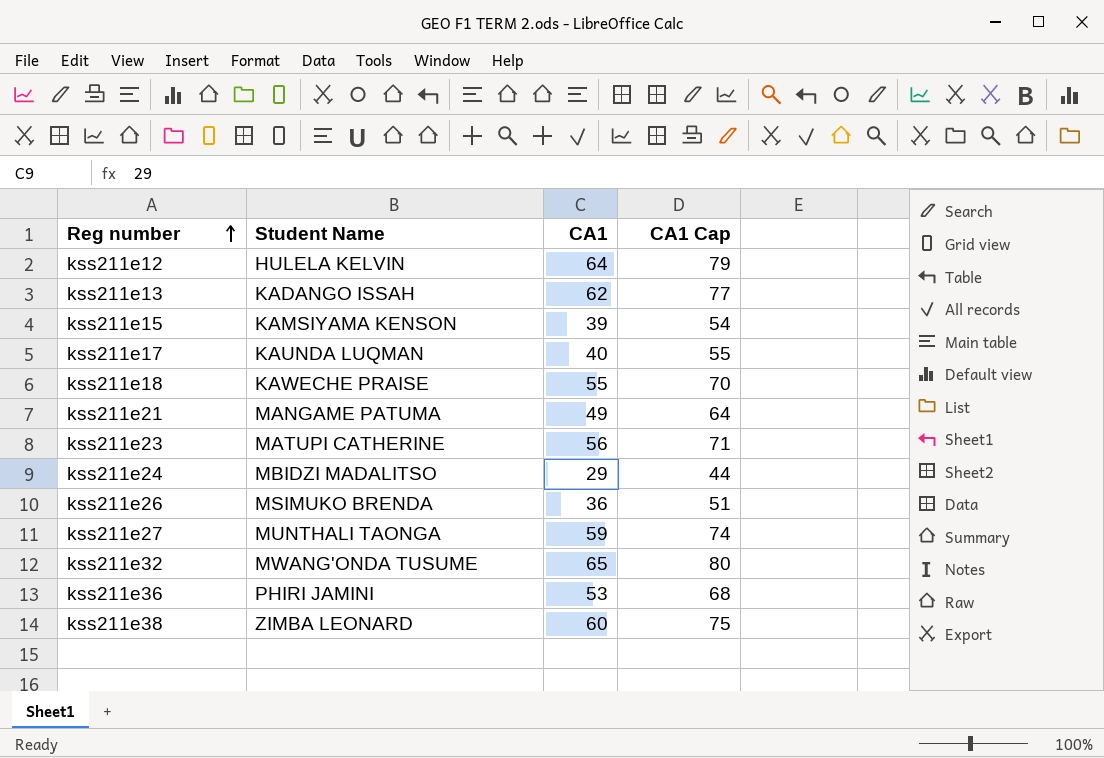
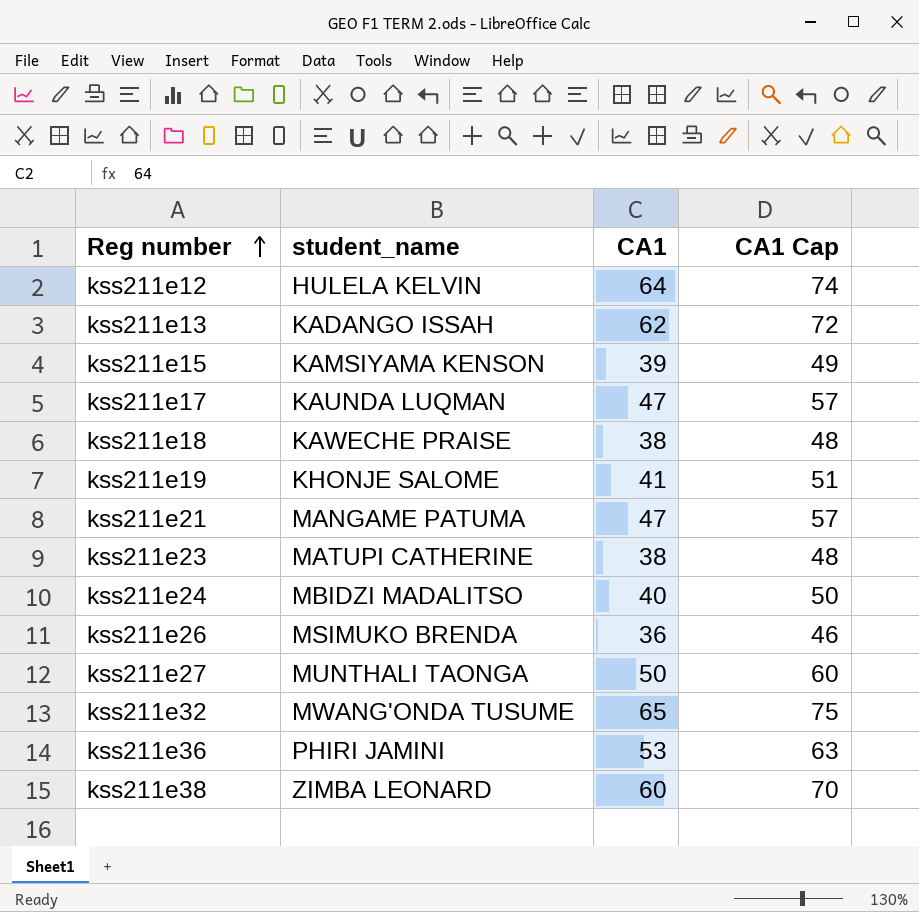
column name: Student Name -> student_name
column CA1 Cap | formula: [CA1] + 15 -> [CA1] + 10
kss211e17 | CA1: 40 -> 47
kss211e18 | CA1: 55 -> 38
row kss211e19: none -> KHONJE SALOME | 41 | 51
kss211e21 | CA1: 49 -> 47
kss211e23 | CA1: 56 -> 38
kss211e24 | CA1: 29 -> 40
kss211e27 | CA1: 59 -> 50

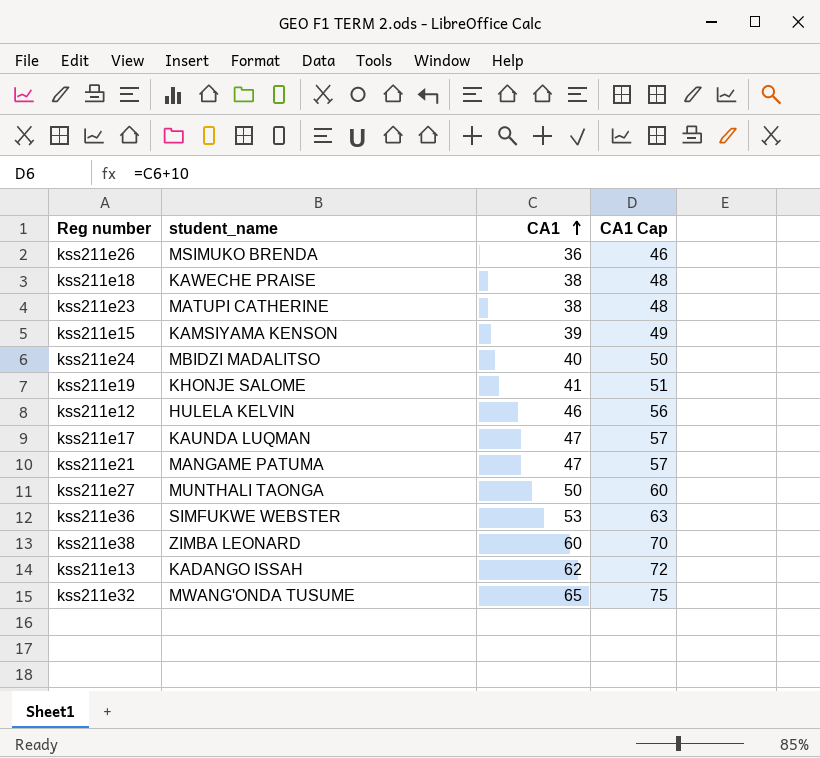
row order: Reg number ascending -> CA1 ascending
kss211e12 | CA1: 64 -> 46
kss211e12 | CA1 Cap: 74 -> 56
kss211e36 | student_name: PHIRI JAMINI -> SIMFUKWE WEBSTER

